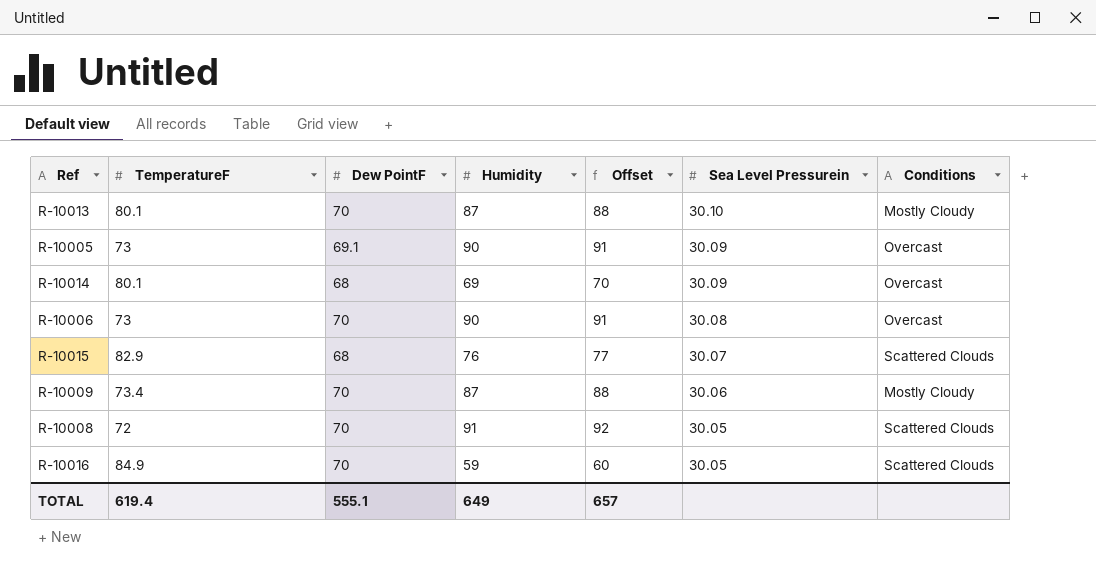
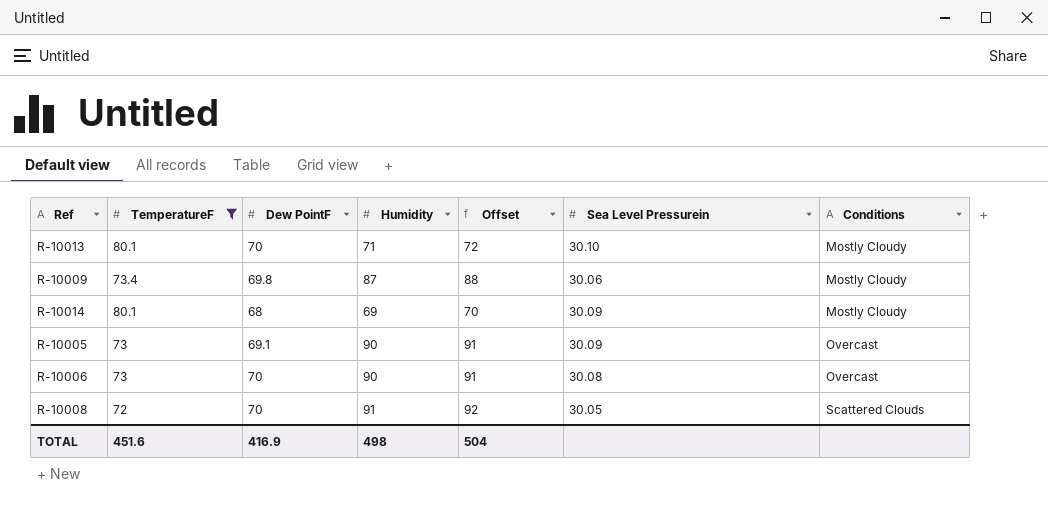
filter: none -> TemperatureF <= 80.1
row order: Sea Level Pressurein descending -> Conditions ascending
R-10013 | Humidity: 87 -> 71
R-10013 | Offset: 88 -> 72
R-10009 | Dew PointF: 70 -> 69.8
R-10014 | Conditions: Overcast -> Mostly Cloudy
TOTAL | TemperatureF: 619.4 -> 451.6
TOTAL | Dew PointF: 555.1 -> 416.9
TOTAL | Humidity: 649 -> 498
TOTAL | Offset: 657 -> 504

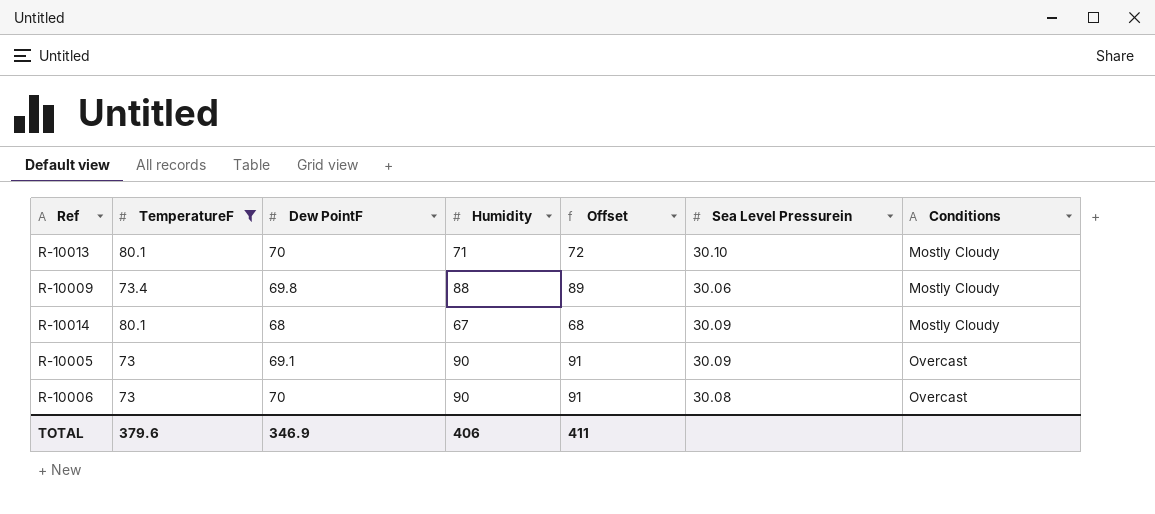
row R-10008: 72 | 70 | 91 | 92 | 30.05 | Scattered Clouds -> none
R-10009 | Humidity: 87 -> 88
R-10009 | Offset: 88 -> 89
R-10014 | Humidity: 69 -> 67
R-10014 | Offset: 70 -> 68
TOTAL | TemperatureF: 451.6 -> 379.6
TOTAL | Dew PointF: 416.9 -> 346.9
TOTAL | Humidity: 498 -> 406
TOTAL | Offset: 504 -> 411

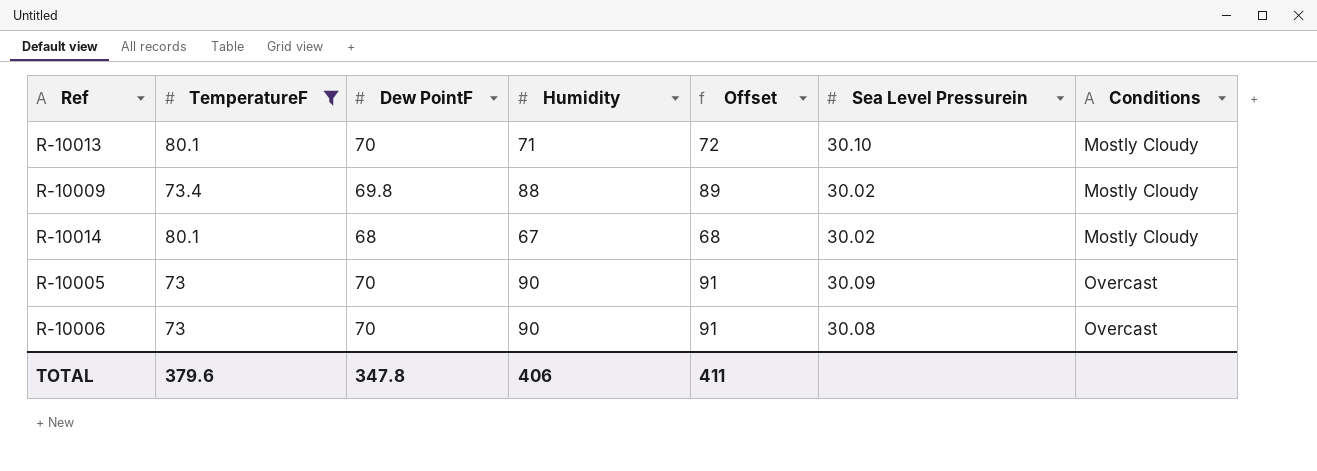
R-10009 | Sea Level Pressurein: 30.06 -> 30.02
R-10014 | Sea Level Pressurein: 30.09 -> 30.02
R-10005 | Dew PointF: 69.1 -> 70
TOTAL | Dew PointF: 346.9 -> 347.8

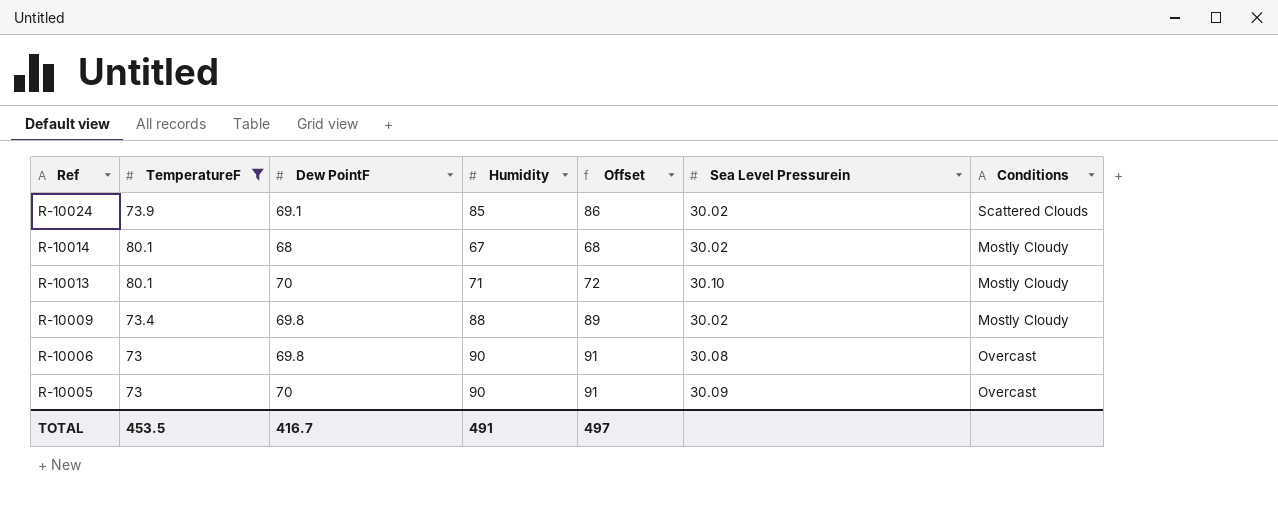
row order: Conditions ascending -> Ref descending
row R-10024: none -> 73.9 | 69.1 | 85 | 86 | 30.02 | Scattered Clouds
R-10006 | Dew PointF: 70 -> 69.8
TOTAL | TemperatureF: 379.6 -> 453.5
TOTAL | Dew PointF: 347.8 -> 416.7
TOTAL | Humidity: 406 -> 491
TOTAL | Offset: 411 -> 497

